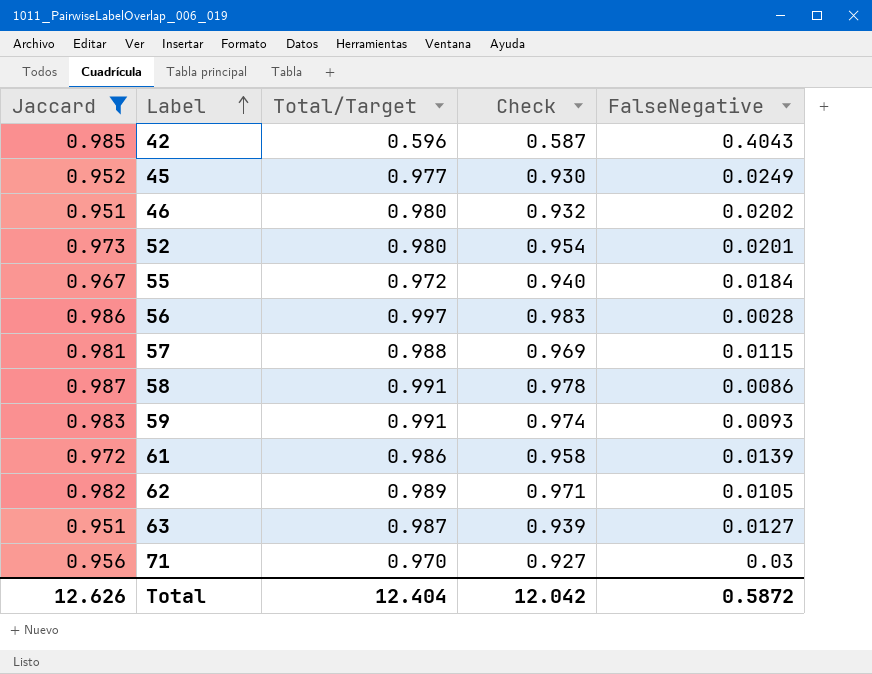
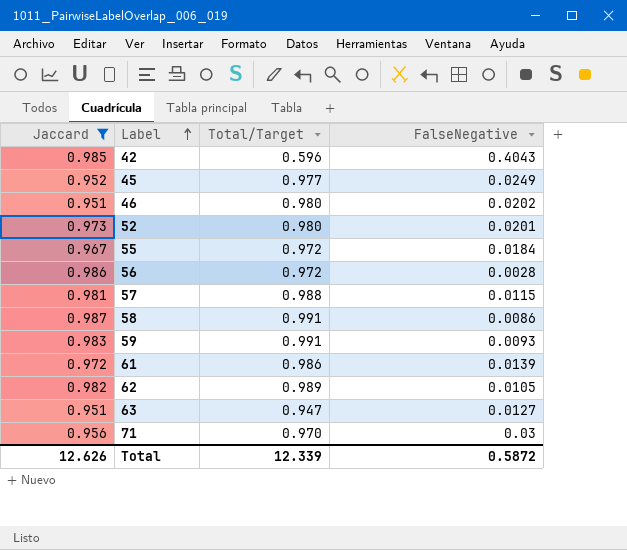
column Check | formula: [Jaccard] * [Total/Target] -> none
56 | Total/Target: 0.997 -> 0.972
63 | Total/Target: 0.987 -> 0.947
Total | Total/Target: 12.404 -> 12.339

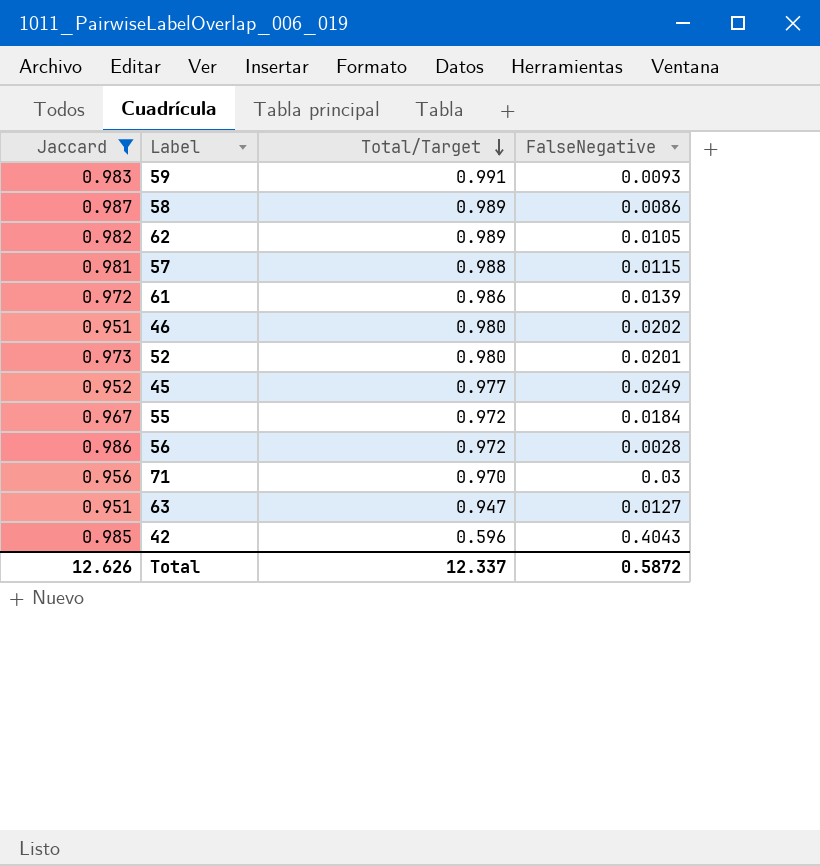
row order: Label ascending -> Total/Target descending
58 | Total/Target: 0.991 -> 0.989
Total | Total/Target: 12.339 -> 12.337

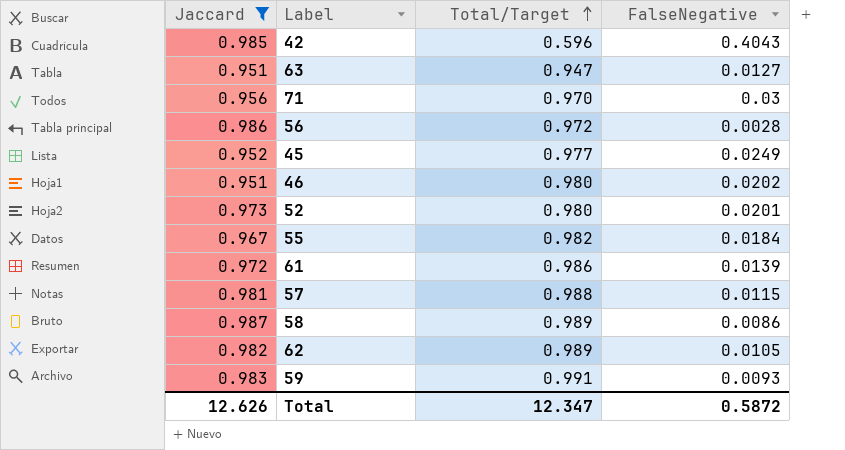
row order: Total/Target descending -> Total/Target ascending
55 | Total/Target: 0.972 -> 0.982
Total | Total/Target: 12.337 -> 12.347

